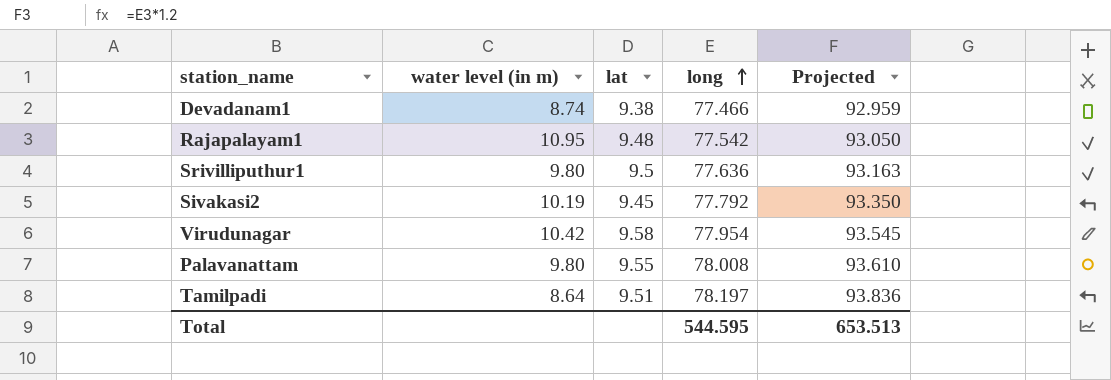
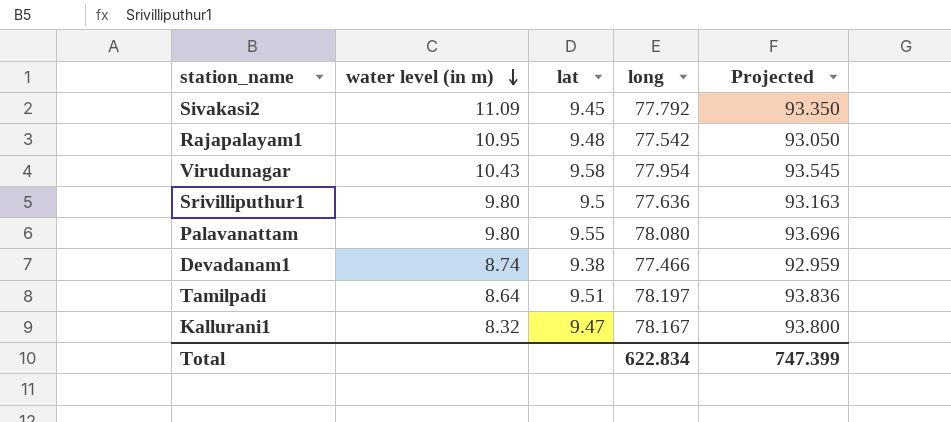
row order: long ascending -> water level (in m) descending
Sivakasi2 | water level (in m): 10.19 -> 11.09
Virudunagar | water level (in m): 10.42 -> 10.43
Palavanattam | long: 78.008 -> 78.080
Palavanattam | Projected: 93.610 -> 93.696
row Kallurani1: none -> 8.32 | 9.47 | 78.167 | 93.800
Total | long: 544.595 -> 622.834
Total | Projected: 653.513 -> 747.399

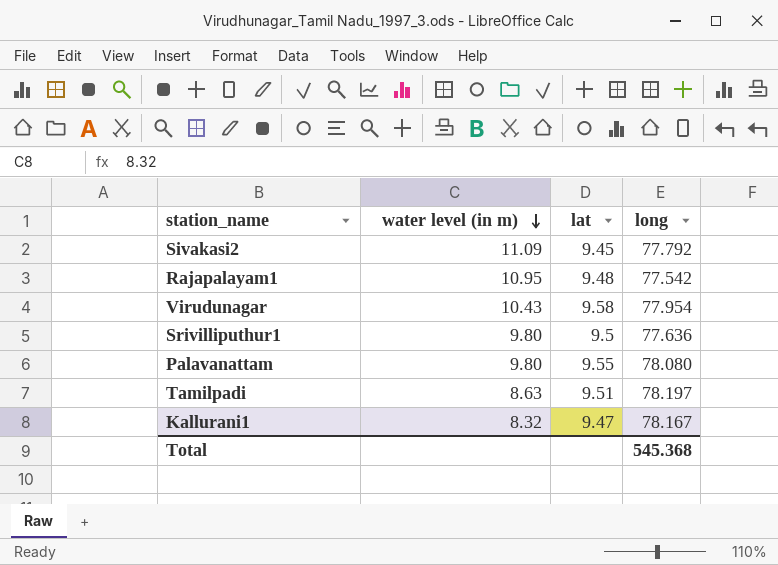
column Projected | formula: [long] * 1.2 -> none
row Devadanam1: 8.74 | 9.38 | 77.466 | 92.959 -> none
Tamilpadi | water level (in m): 8.64 -> 8.63
Total | long: 622.834 -> 545.368

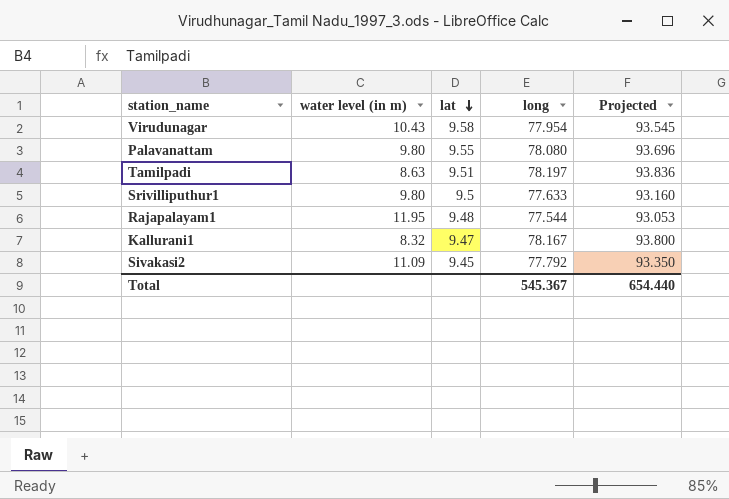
row order: water level (in m) descending -> lat descending
column Projected | formula: none -> [long] * 1.2
Srivilliputhur1 | long: 77.636 -> 77.633
Rajapalayam1 | water level (in m): 10.95 -> 11.95
Rajapalayam1 | long: 77.542 -> 77.544
Total | long: 545.368 -> 545.367

